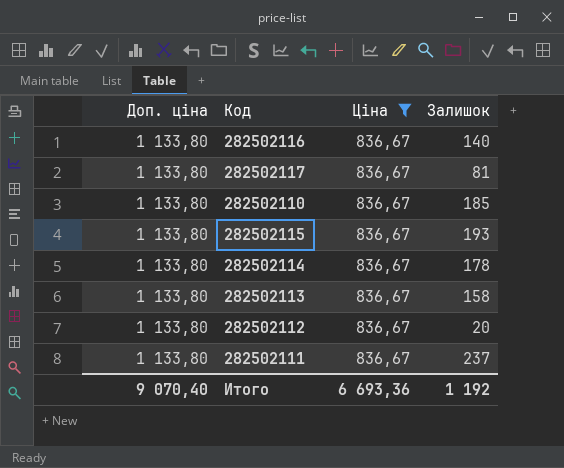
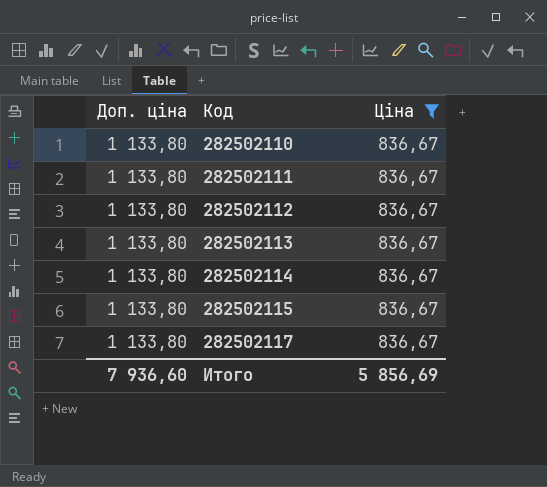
row order: none -> Код ascending
column Залишок | position: 4 -> none
row 282502116: 1 133,80 | 836,67 | 140 -> none
Итого | Доп. ціна: 9 070,40 -> 7 936,60
Итого | Ціна: 6 693,36 -> 5 856,69

